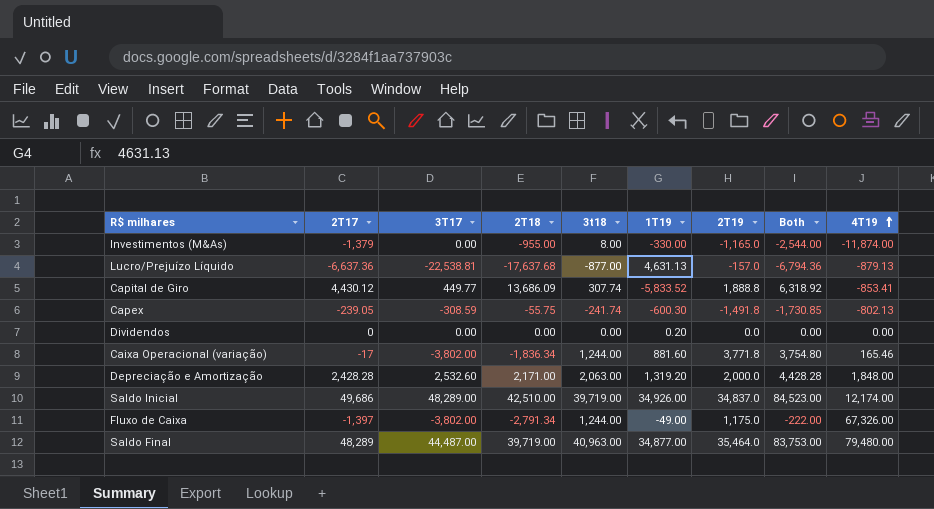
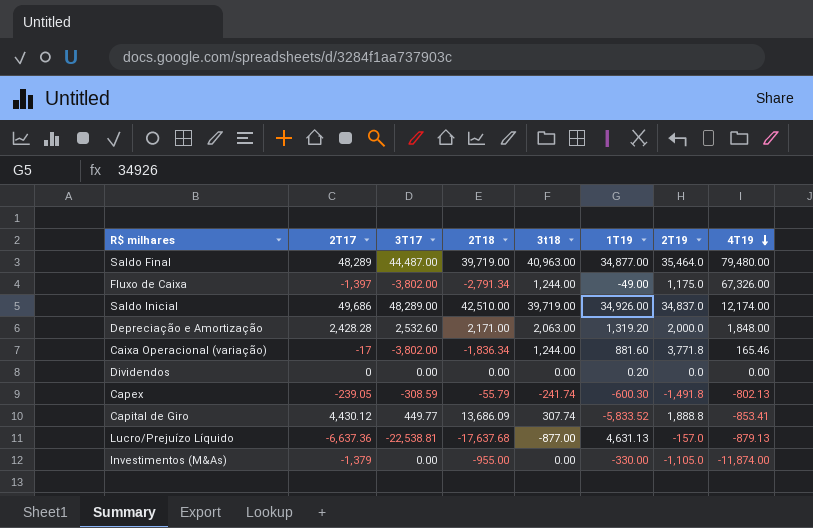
row order: 4T19 ascending -> 4T19 descending
column Both | formula: [2T17] + [2T19] -> none
Capex | 2T18: -55.75 -> -55.79
Investimentos (M&As) | 3t18: 8.00 -> 0.00
Investimentos (M&As) | 2T19: -1,165.0 -> -1,105.0

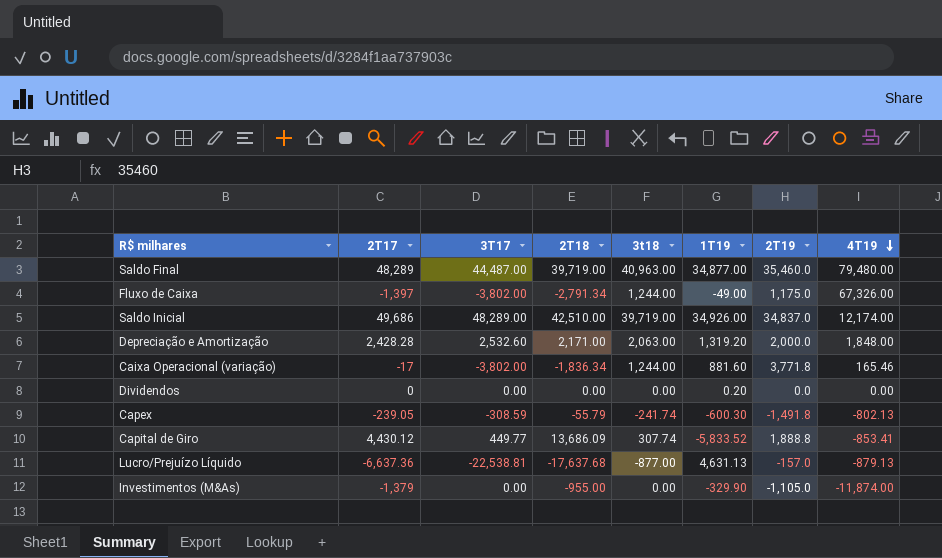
Saldo Final | 2T19: 35,464.0 -> 35,460.0
Investimentos (M&As) | 1T19: -330.00 -> -329.90

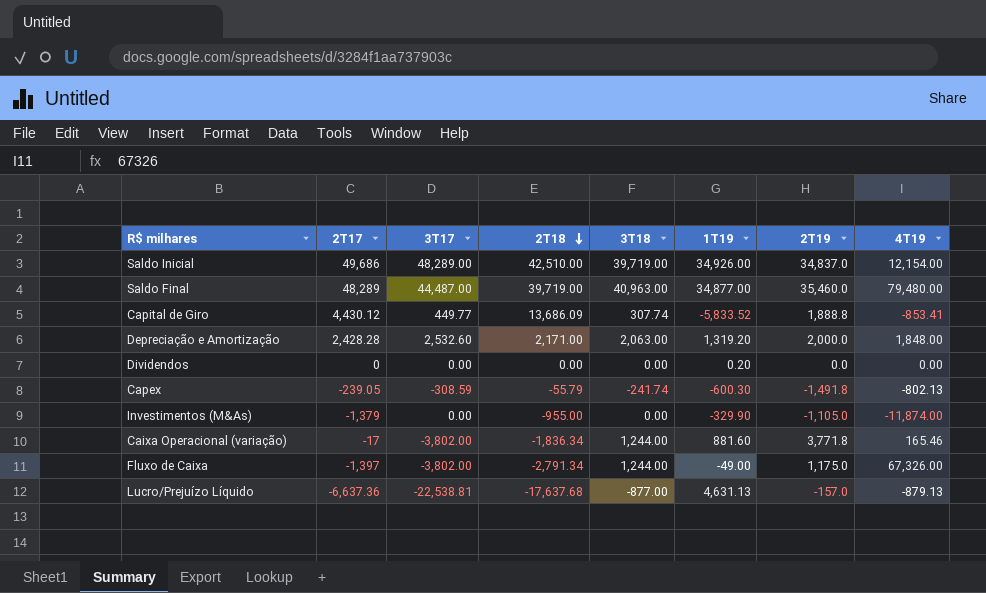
row order: 4T19 descending -> 2T18 descending
column name: 3t18 -> 3T18
Saldo Inicial | 4T19: 12,174.00 -> 12,154.00

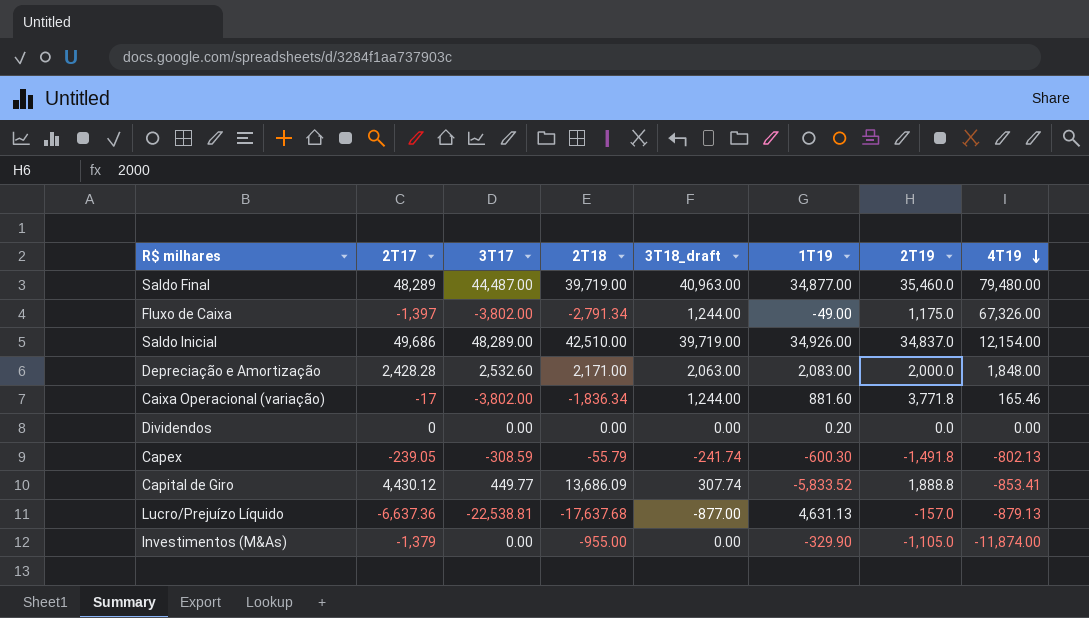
row order: 2T18 descending -> 4T19 descending
column name: 3T18 -> 3T18_draft
Depreciação e Amortização | 1T19: 1,319.20 -> 2,083.00

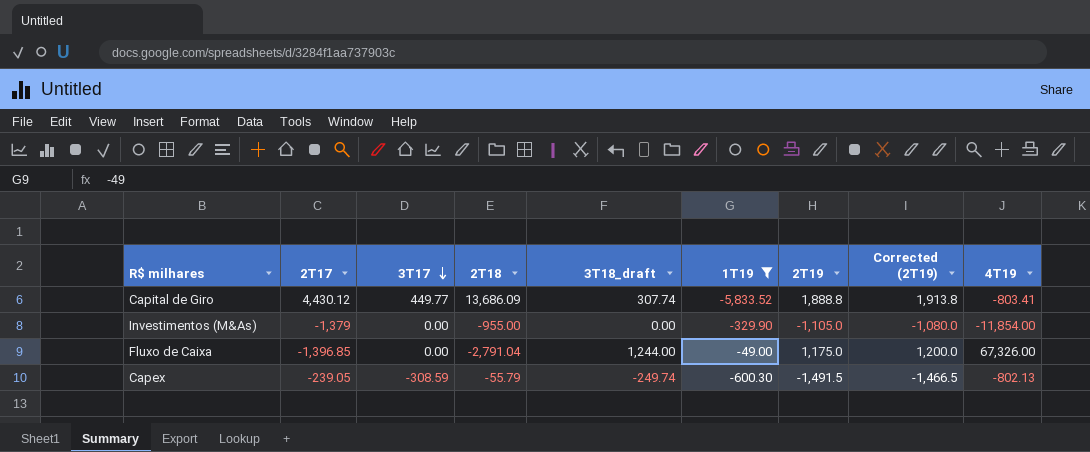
filter: none -> 1T19 <= -49.00
row order: 4T19 descending -> 3T17 descending
column Corrected (2T19) | formula: none -> [2T19] + 25
Capital de Giro | 4T19: -853.41 -> -803.41
Investimentos (M&As) | 4T19: -11,874.00 -> -11,854.00
Fluxo de Caixa | 2T17: -1,397 -> -1,396.85
Fluxo de Caixa | 3T17: -3,802.00 -> 0.00
Fluxo de Caixa | 2T18: -2,791.34 -> -2,791.04
Capex | 3T18_draft: -241.74 -> -249.74
Capex | 2T19: -1,491.8 -> -1,491.5

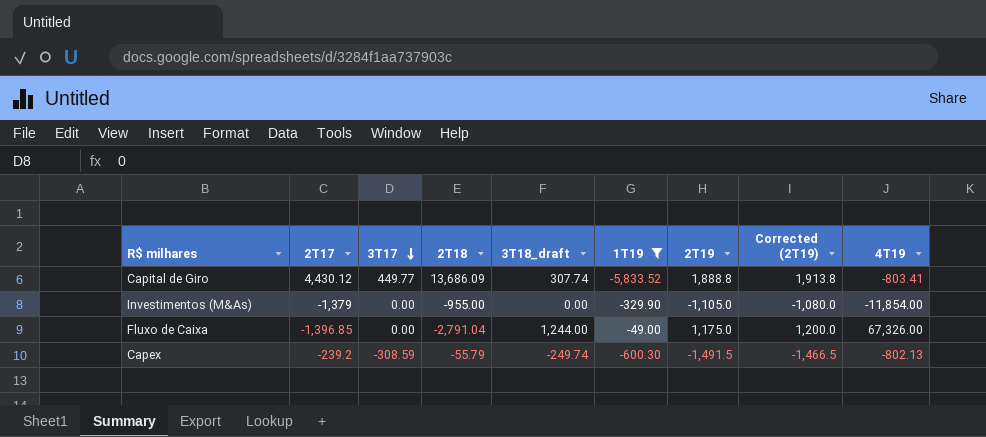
Capex | 2T17: -239.05 -> -239.2

